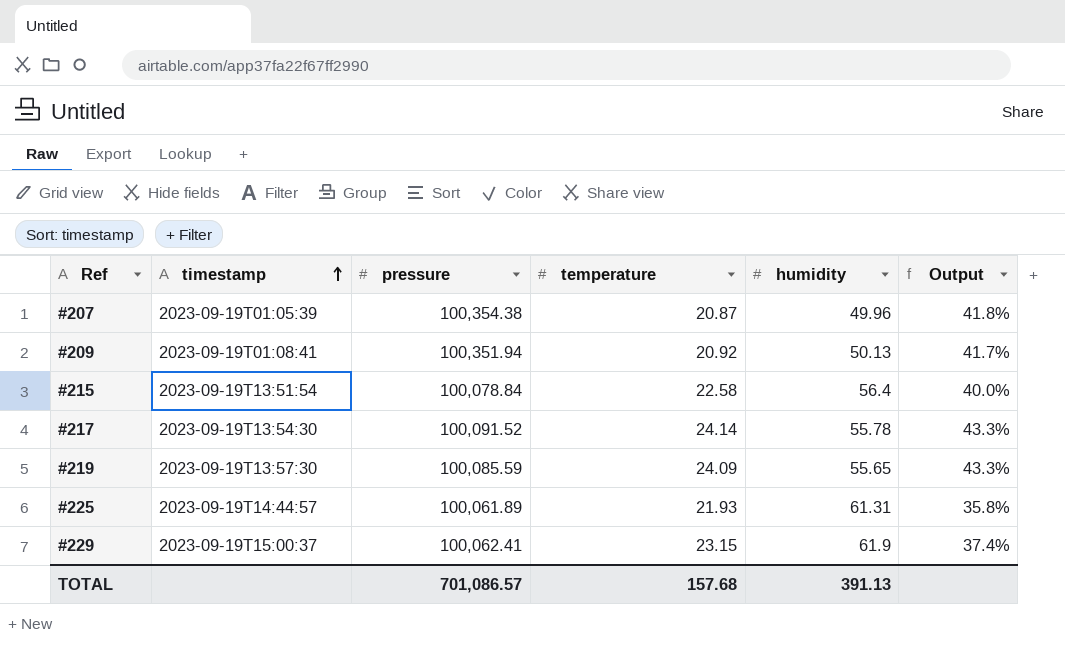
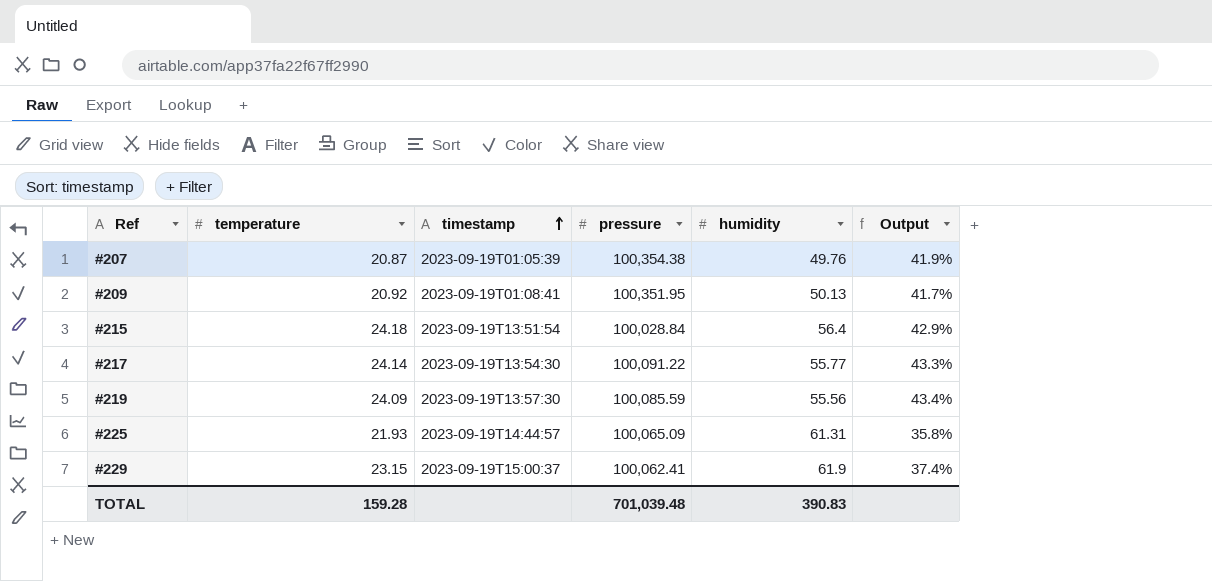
column temperature | position: 4 -> 2
#207 | humidity: 49.96 -> 49.76
#207 | Output: 41.8% -> 41.9%
#209 | pressure: 100,351.94 -> 100,351.95
#215 | temperature: 22.58 -> 24.18
#215 | pressure: 100,078.84 -> 100,028.84
#215 | Output: 40.0% -> 42.9%
#217 | pressure: 100,091.52 -> 100,091.22
#217 | humidity: 55.78 -> 55.77
#219 | humidity: 55.65 -> 55.56
#219 | Output: 43.3% -> 43.4%
#225 | pressure: 100,061.89 -> 100,065.09
TOTAL | temperature: 157.68 -> 159.28
TOTAL | pressure: 701,086.57 -> 701,039.48
TOTAL | humidity: 391.13 -> 390.83

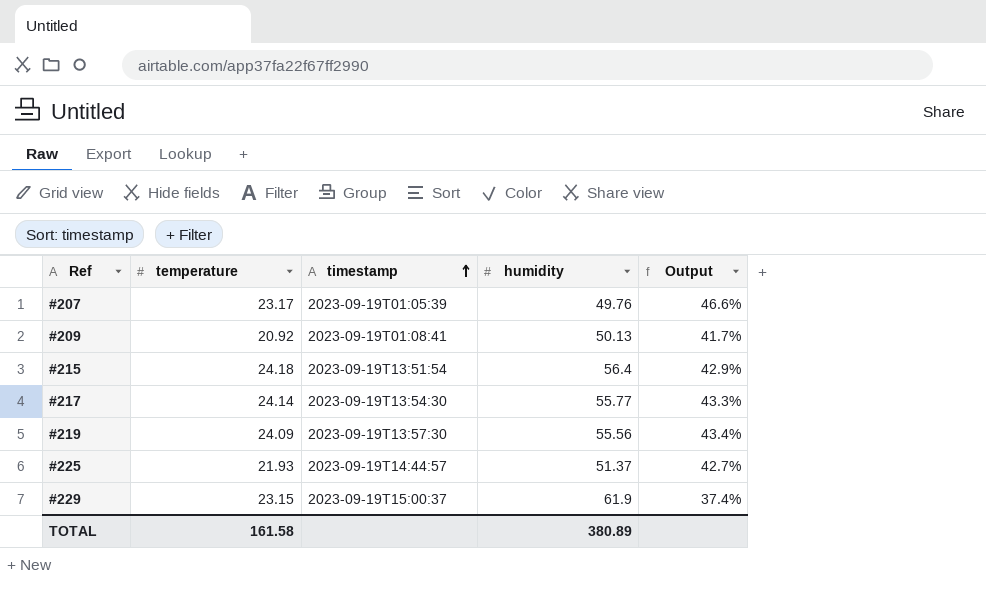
column pressure | position: 4 -> none
#207 | temperature: 20.87 -> 23.17
#207 | Output: 41.9% -> 46.6%
#225 | humidity: 61.31 -> 51.37
#225 | Output: 35.8% -> 42.7%
TOTAL | temperature: 159.28 -> 161.58
TOTAL | humidity: 390.83 -> 380.89

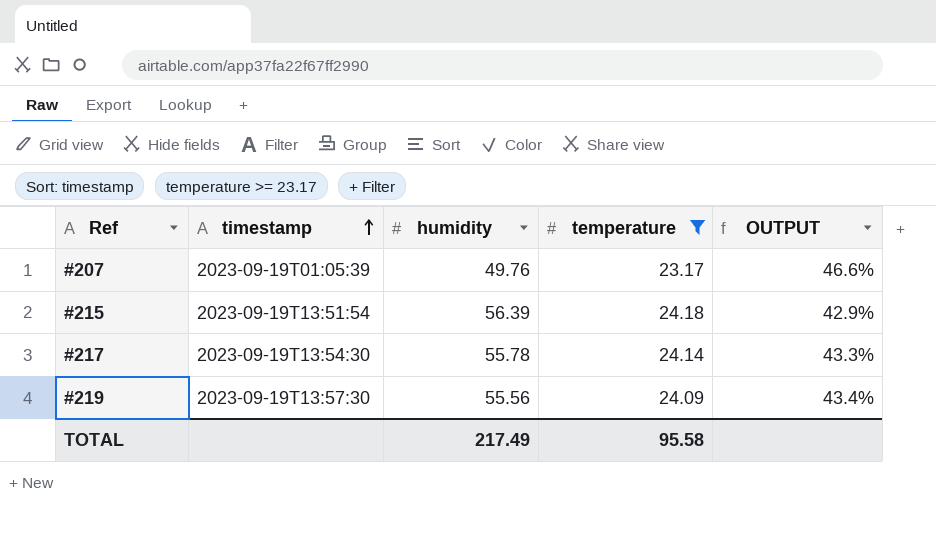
filter: none -> temperature >= 23.17
column temperature | position: 2 -> 4
column name: Output -> OUTPUT
#215 | humidity: 56.4 -> 56.39
#217 | humidity: 55.77 -> 55.78
TOTAL | humidity: 380.89 -> 217.49
TOTAL | temperature: 161.58 -> 95.58

